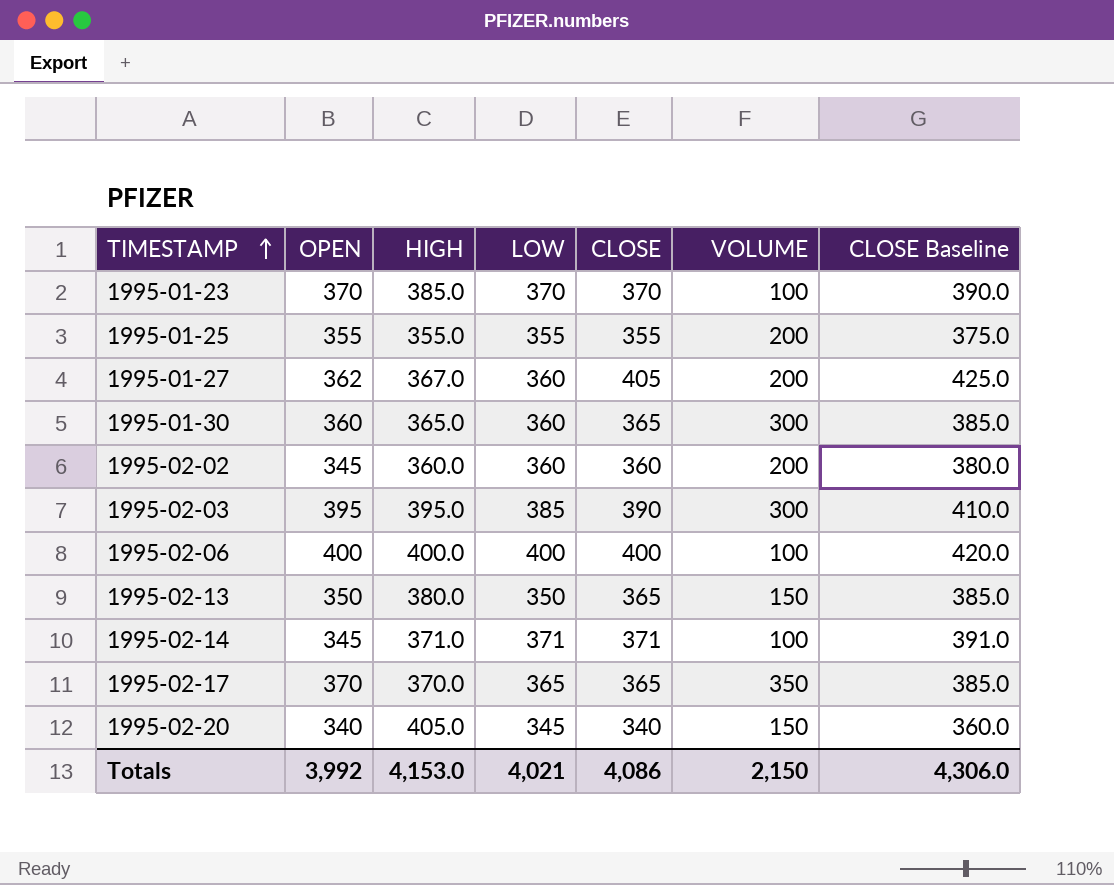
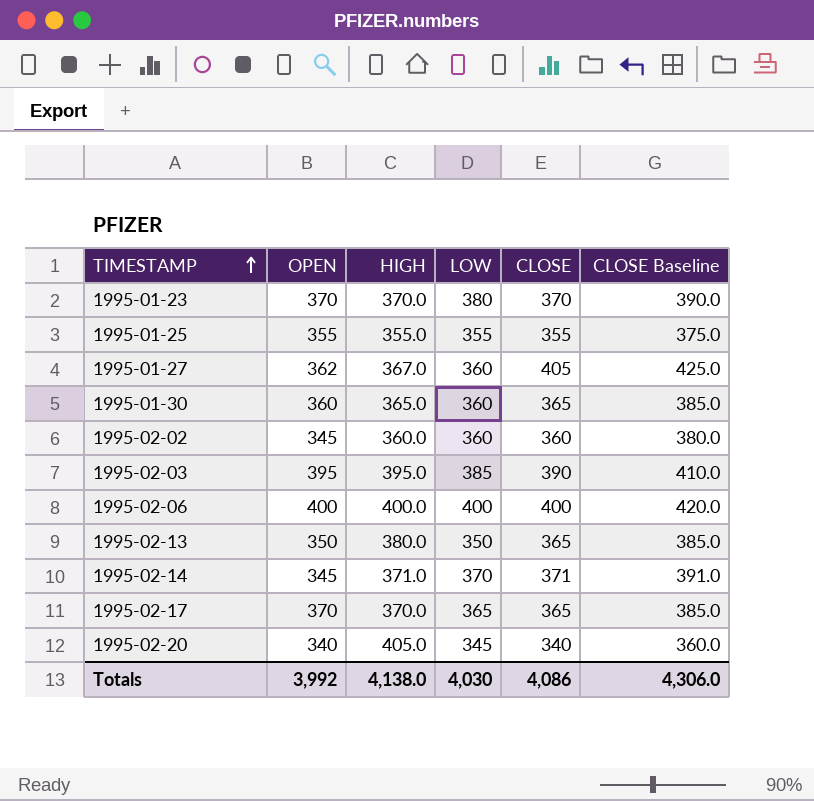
column VOLUME | position: 6 -> none
1995-01-23 | HIGH: 385.0 -> 370.0
1995-01-23 | LOW: 370 -> 380
1995-02-14 | LOW: 371 -> 370
Totals | HIGH: 4,153.0 -> 4,138.0
Totals | LOW: 4,021 -> 4,030

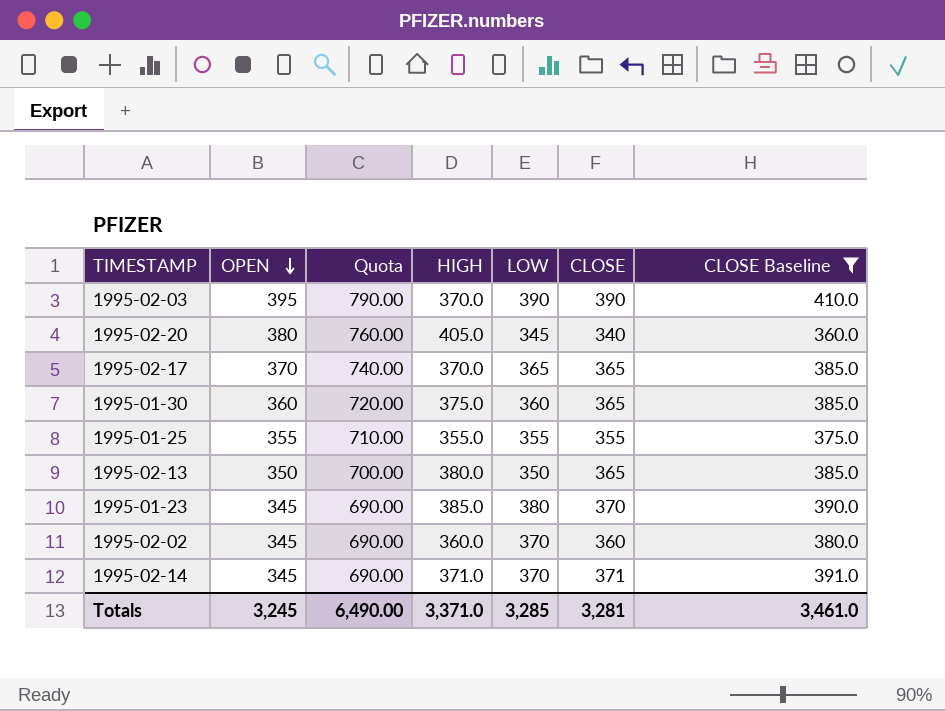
filter: none -> CLOSE Baseline <= 410.0
row order: TIMESTAMP ascending -> OPEN descending
column Quota | formula: none -> [OPEN] * 2
1995-02-03 | HIGH: 395.0 -> 370.0
1995-02-03 | LOW: 385 -> 390
1995-02-20 | OPEN: 340 -> 380
1995-01-30 | HIGH: 365.0 -> 375.0
1995-01-23 | OPEN: 370 -> 345
1995-01-23 | HIGH: 370.0 -> 385.0
1995-02-02 | LOW: 360 -> 370
Totals | OPEN: 3,992 -> 3,245
Totals | HIGH: 4,138.0 -> 3,371.0
Totals | LOW: 4,030 -> 3,285
Totals | CLOSE: 4,086 -> 3,281
Totals | CLOSE Baseline: 4,306.0 -> 3,461.0

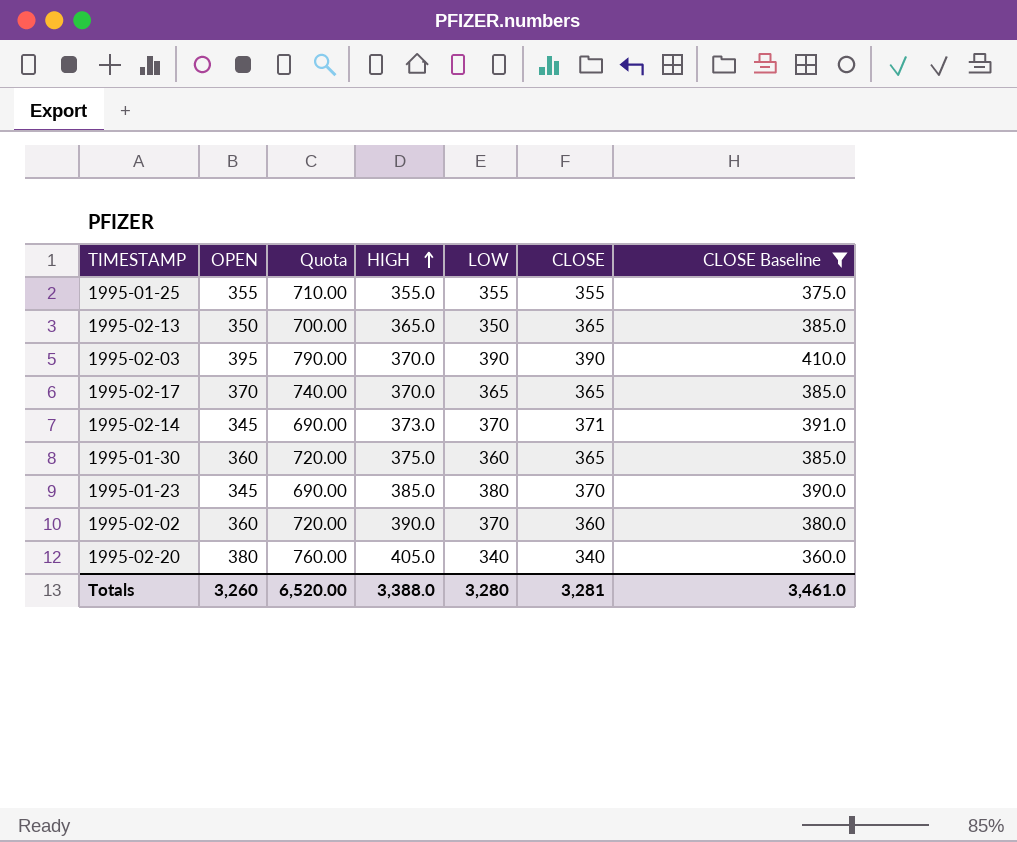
row order: OPEN descending -> HIGH ascending
1995-02-13 | HIGH: 380.0 -> 365.0
1995-02-14 | HIGH: 371.0 -> 373.0
1995-02-02 | OPEN: 345 -> 360
1995-02-02 | Quota: 690.00 -> 720.00
1995-02-02 | HIGH: 360.0 -> 390.0
1995-02-20 | LOW: 345 -> 340
Totals | OPEN: 3,245 -> 3,260
Totals | Quota: 6,490.00 -> 6,520.00
Totals | HIGH: 3,371.0 -> 3,388.0
Totals | LOW: 3,285 -> 3,280

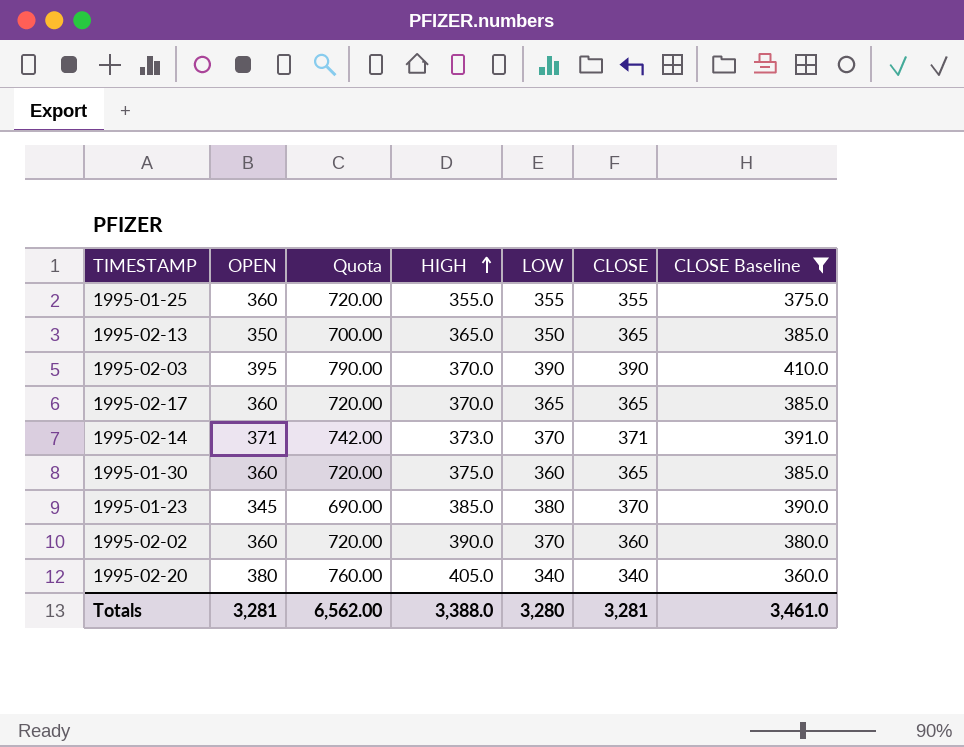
1995-01-25 | OPEN: 355 -> 360
1995-01-25 | Quota: 710.00 -> 720.00
1995-02-17 | OPEN: 370 -> 360
1995-02-17 | Quota: 740.00 -> 720.00
1995-02-14 | OPEN: 345 -> 371
1995-02-14 | Quota: 690.00 -> 742.00
Totals | OPEN: 3,260 -> 3,281
Totals | Quota: 6,520.00 -> 6,562.00

